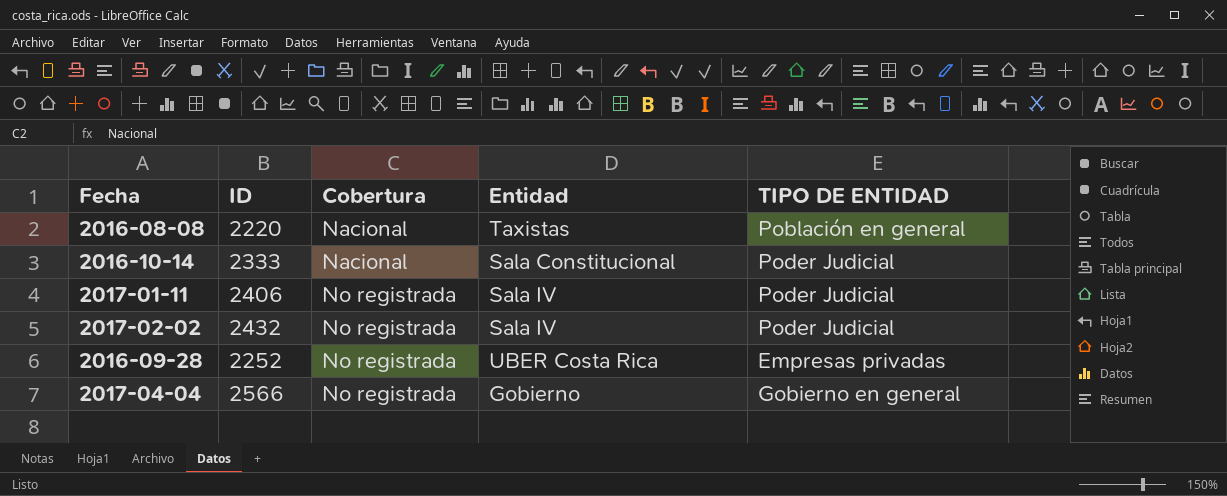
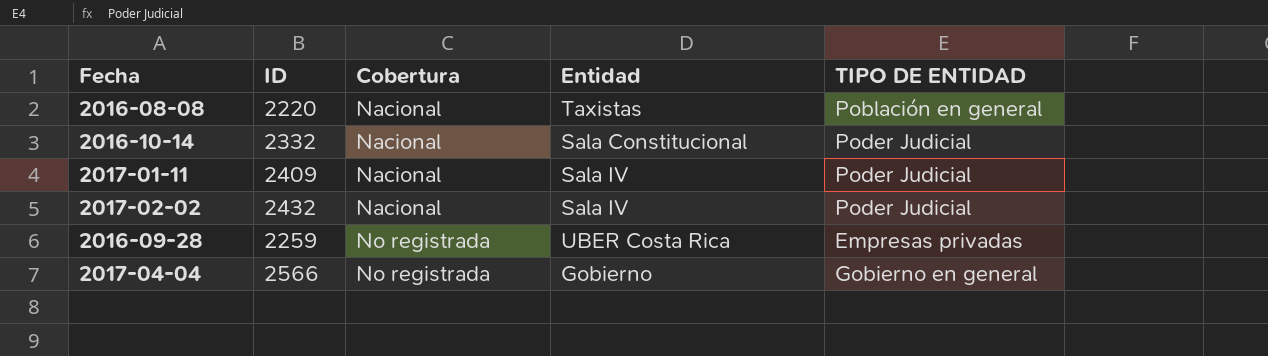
2016-10-14 | ID: 2333 -> 2332
2017-01-11 | ID: 2406 -> 2409
2017-01-11 | Cobertura: No registrada -> Nacional
2017-02-02 | Cobertura: No registrada -> Nacional
2016-09-28 | ID: 2252 -> 2259

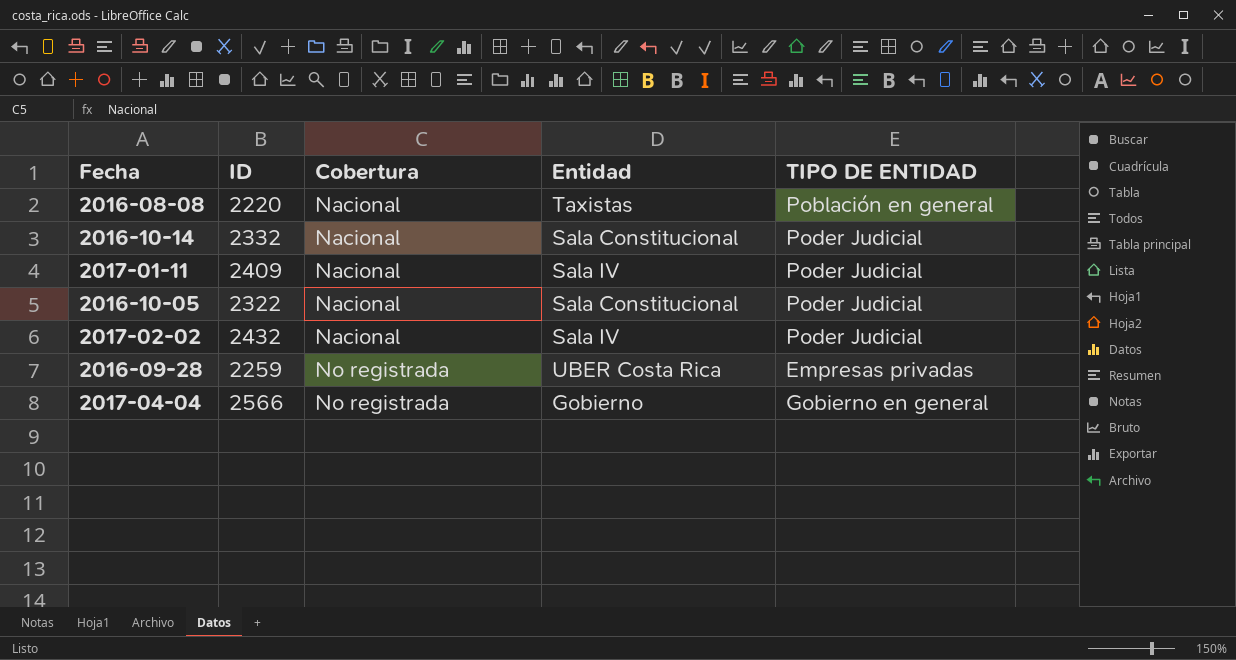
row 2016-10-05: none -> 2322 | Nacional | Sala Constitucional | Poder Judicial

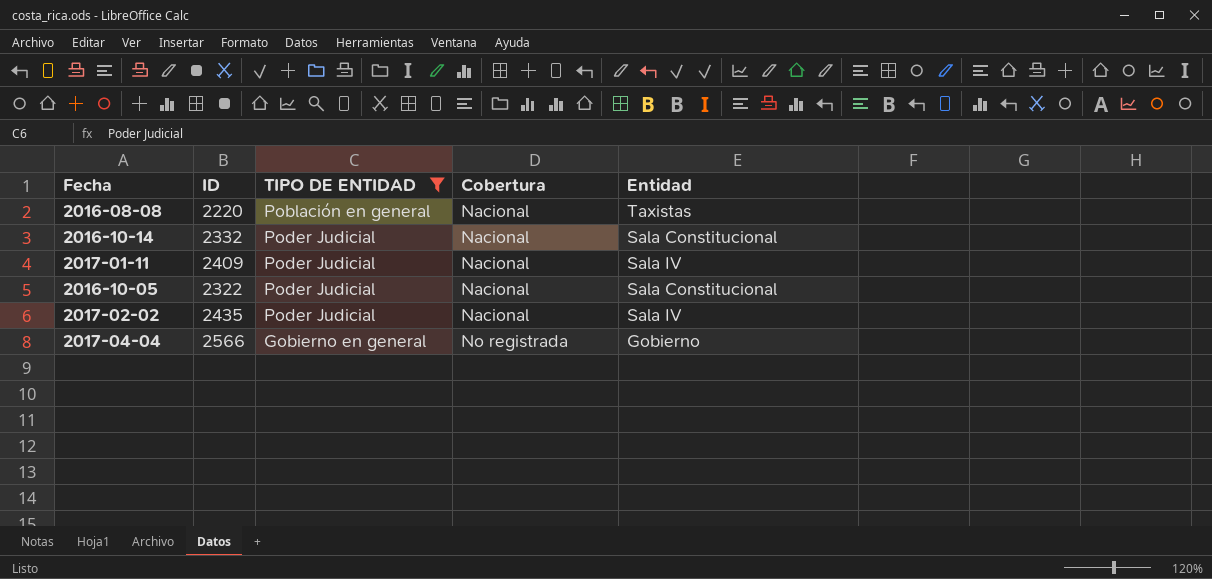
filter: none -> TIPO DE ENTIDAD != Empresas privadas
column TIPO DE ENTIDAD | position: 5 -> 3
2017-02-02 | ID: 2432 -> 2435

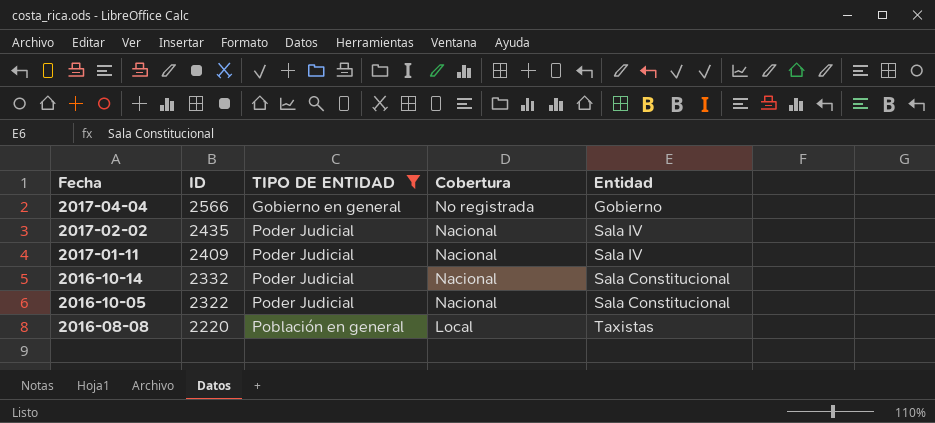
row order: Cobertura ascending -> Fecha descending
2016-08-08 | Cobertura: Nacional -> Local

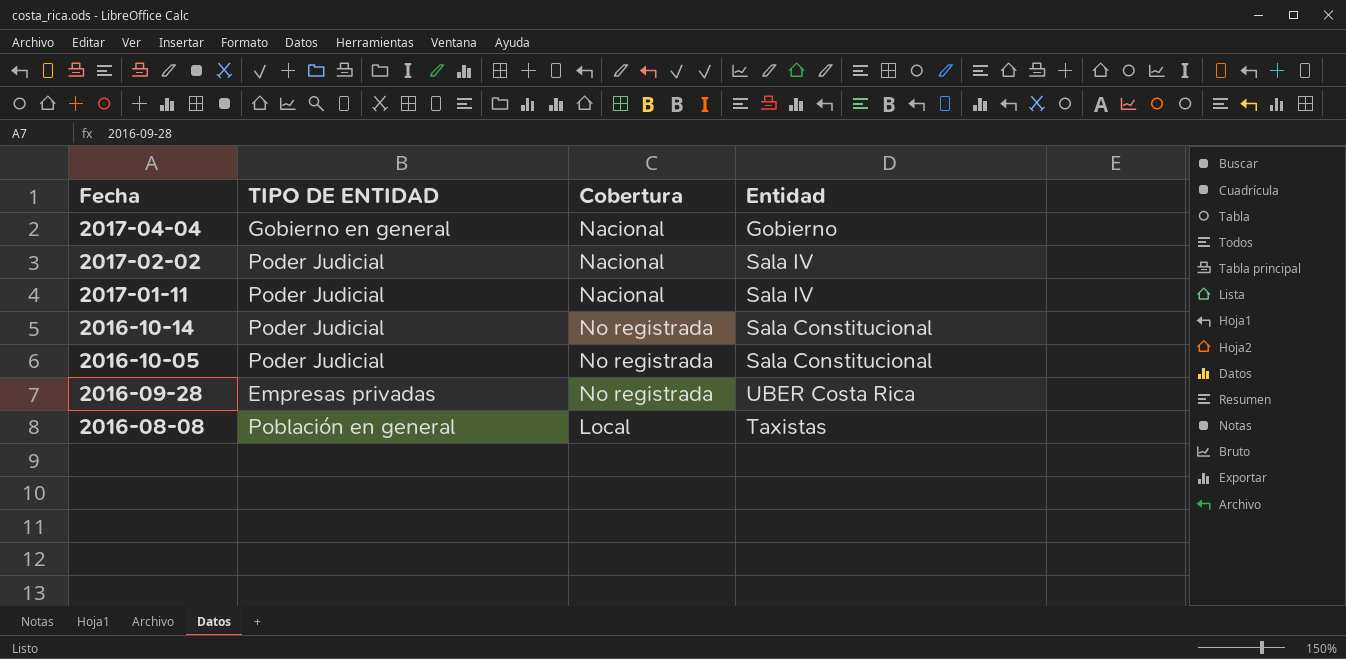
filter: TIPO DE ENTIDAD != Empresas privadas -> none
column ID | position: 2 -> none
2017-04-04 | Cobertura: No registrada -> Nacional
2016-10-14 | Cobertura: Nacional -> No registrada
2016-10-05 | Cobertura: Nacional -> No registrada

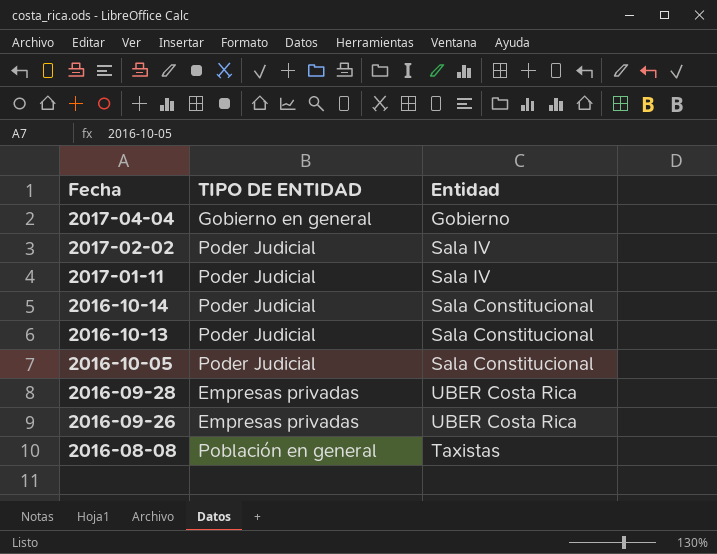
column Cobertura | position: 3 -> none
row 2016-10-13: none -> Poder Judicial | Sala Constitucional
row 2016-09-26: none -> Empresas privadas | UBER Costa Rica

